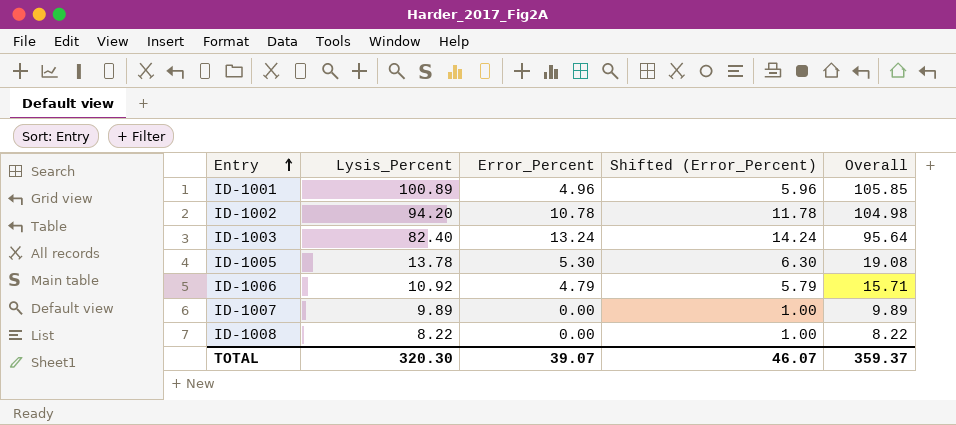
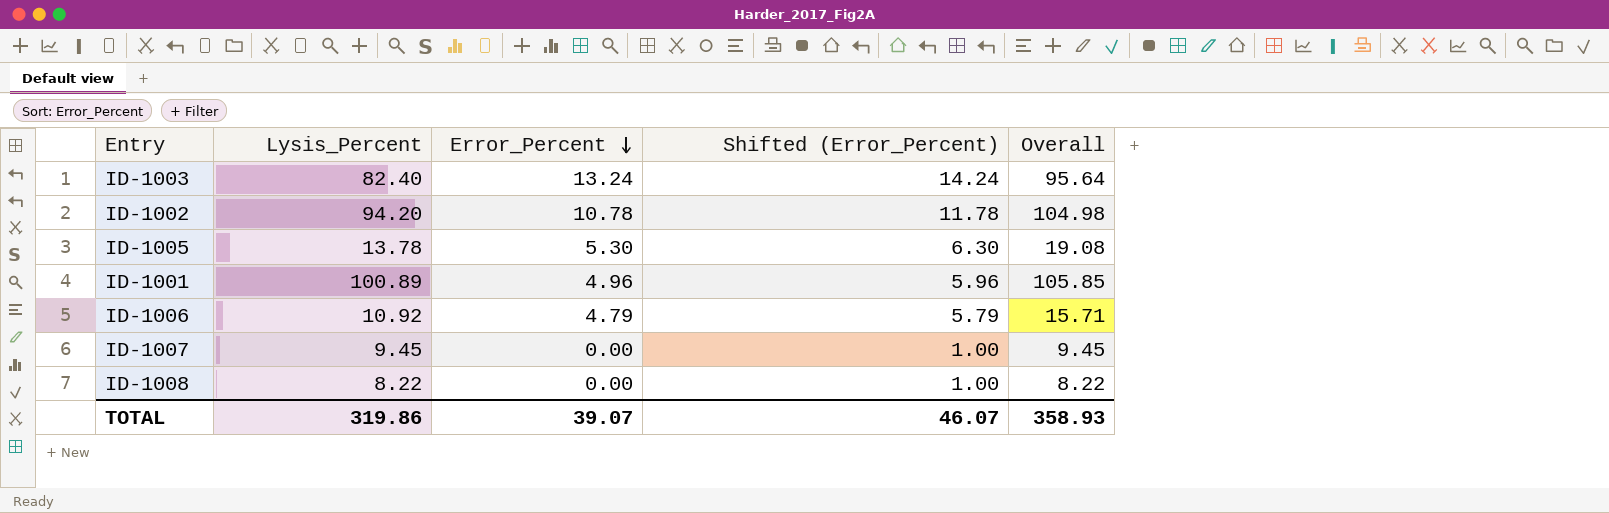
row order: Entry ascending -> Error_Percent descending
ID-1007 | Lysis_Percent: 9.89 -> 9.45
ID-1007 | Overall: 9.89 -> 9.45
TOTAL | Lysis_Percent: 320.30 -> 319.86
TOTAL | Overall: 359.37 -> 358.93

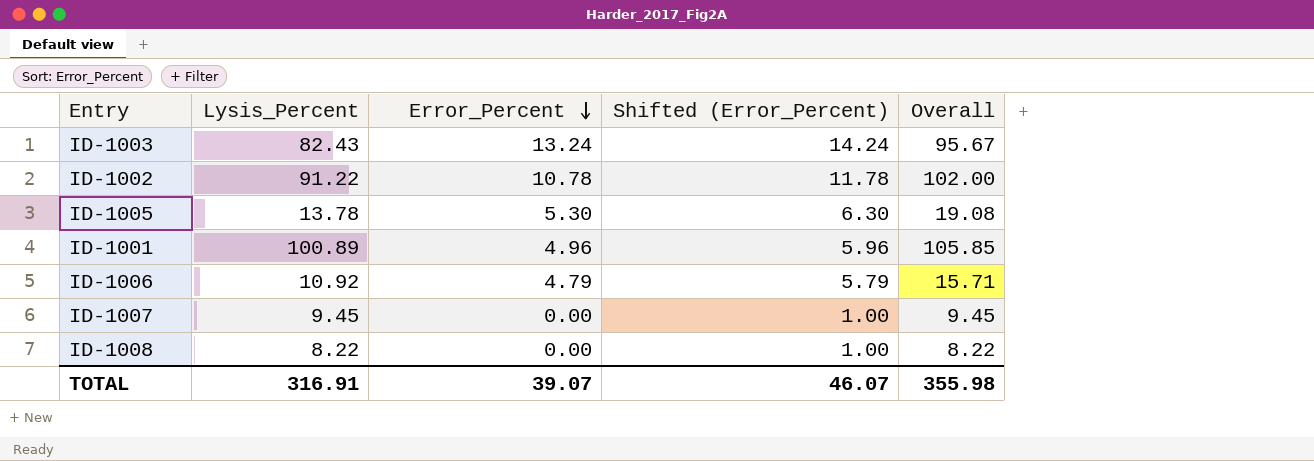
ID-1003 | Lysis_Percent: 82.40 -> 82.43
ID-1003 | Overall: 95.64 -> 95.67
ID-1002 | Lysis_Percent: 94.20 -> 91.22
ID-1002 | Overall: 104.98 -> 102.00
TOTAL | Lysis_Percent: 319.86 -> 316.91
TOTAL | Overall: 358.93 -> 355.98

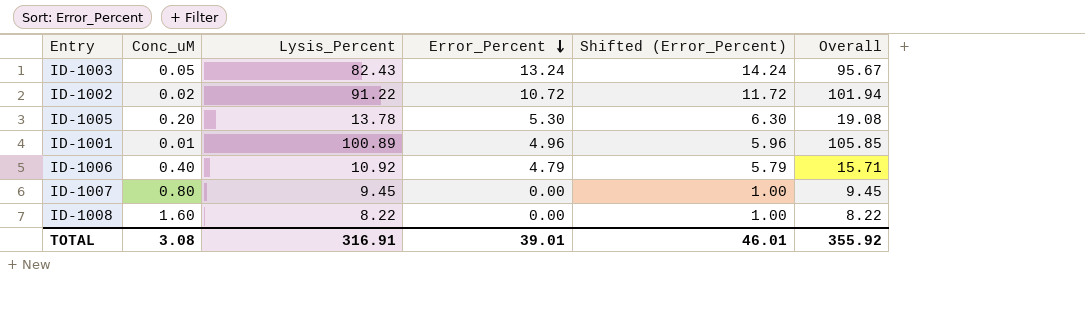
column Conc_uM | position: none -> 2
ID-1002 | Error_Percent: 10.78 -> 10.72
ID-1002 | Shifted (Error_Percent): 11.78 -> 11.72
ID-1002 | Overall: 102.00 -> 101.94
TOTAL | Error_Percent: 39.07 -> 39.01
TOTAL | Shifted (Error_Percent): 46.07 -> 46.01
TOTAL | Overall: 355.98 -> 355.92

